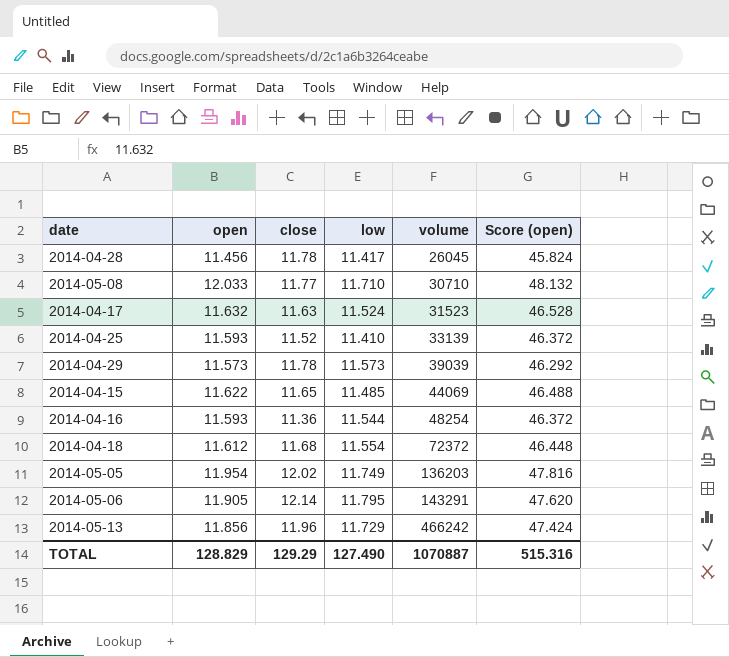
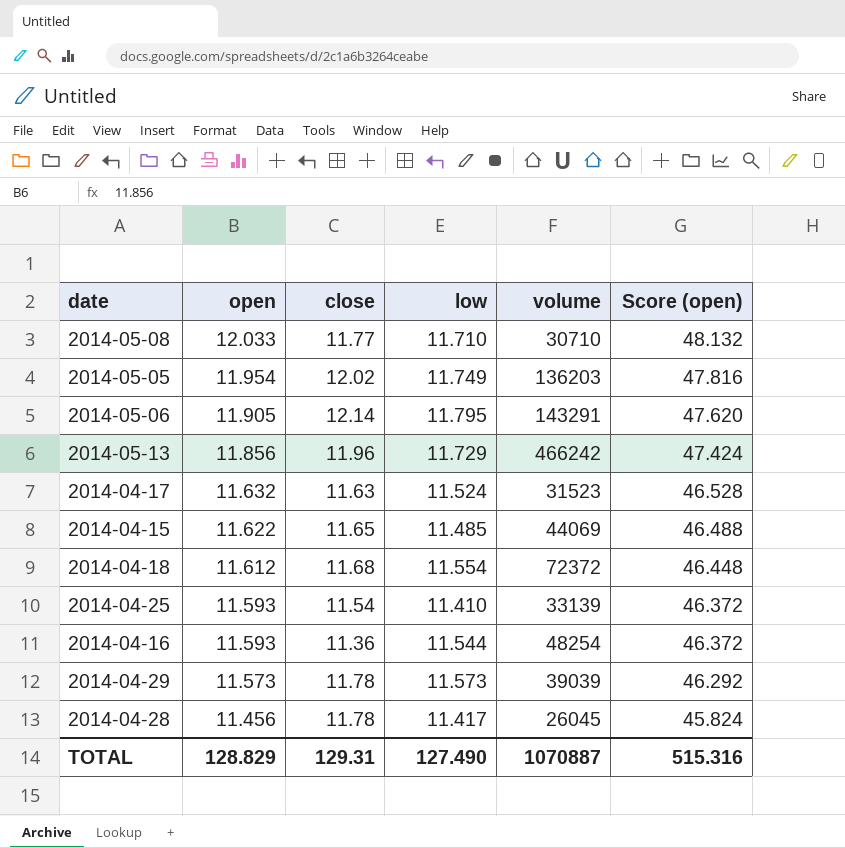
row order: volume ascending -> open descending
2014-04-25 | close: 11.52 -> 11.54
TOTAL | close: 129.29 -> 129.31

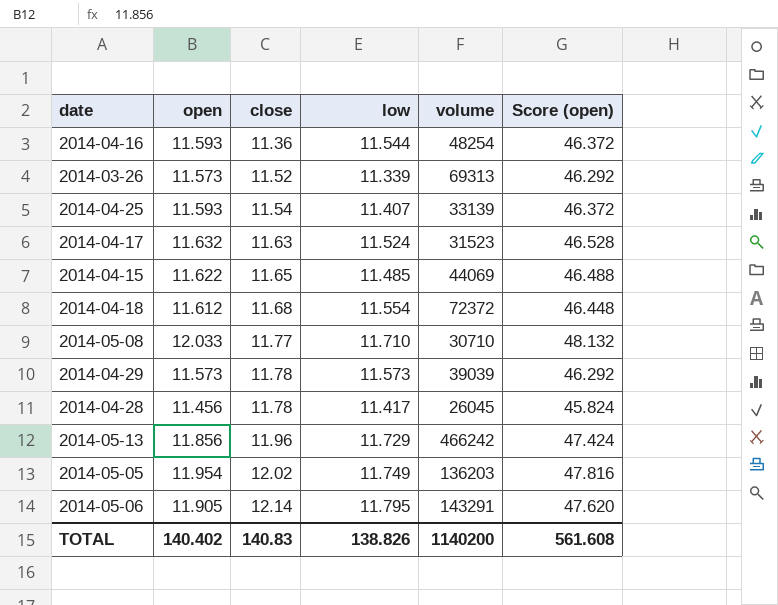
row order: open descending -> close ascending
row 2014-03-26: none -> 11.573 | 11.52 | 11.339 | 69313 | 46.292
2014-04-25 | low: 11.410 -> 11.407
TOTAL | open: 128.829 -> 140.402
TOTAL | close: 129.31 -> 140.83
TOTAL | low: 127.490 -> 138.826
TOTAL | volume: 1070887 -> 1140200
TOTAL | Score (open): 515.316 -> 561.608

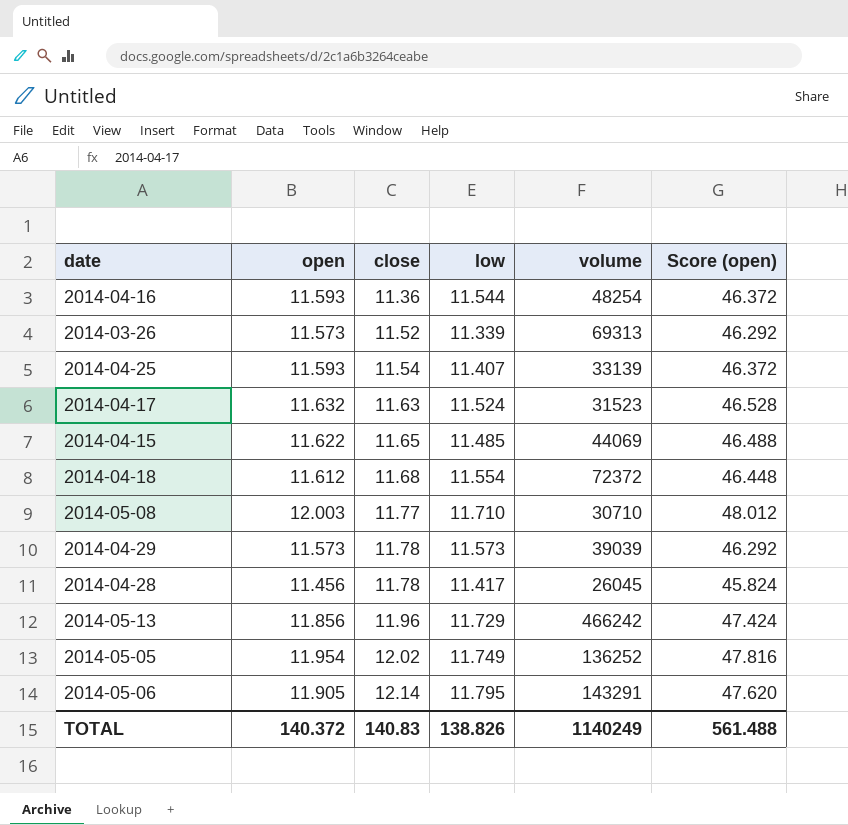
2014-05-08 | open: 12.033 -> 12.003
2014-05-08 | Score (open): 48.132 -> 48.012
2014-05-05 | volume: 136203 -> 136252
TOTAL | open: 140.402 -> 140.372
TOTAL | volume: 1140200 -> 1140249
TOTAL | Score (open): 561.608 -> 561.488

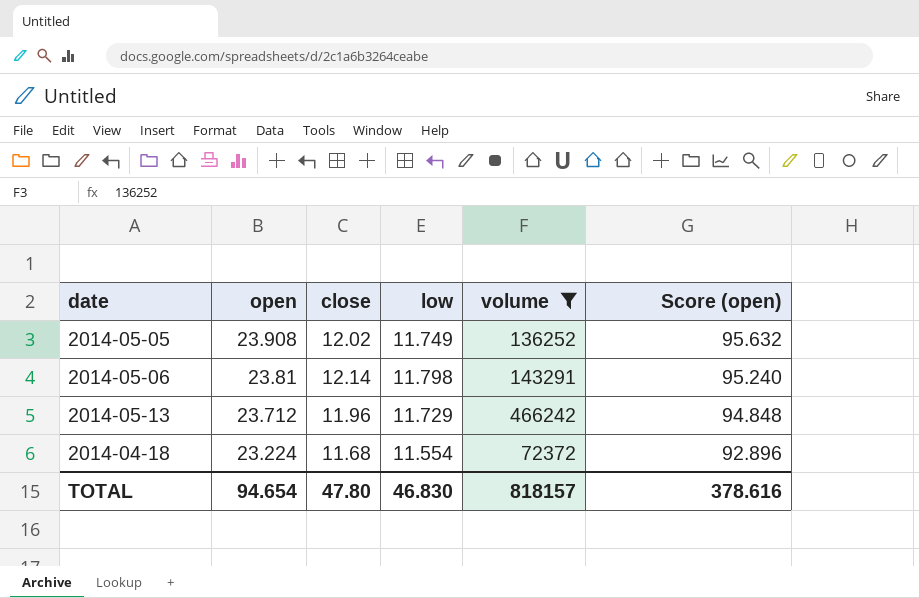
filter: none -> volume >= 72372
row order: close ascending -> open descending
2014-05-05 | open: 11.954 -> 23.908
2014-05-05 | Score (open): 47.816 -> 95.632
2014-05-06 | open: 11.905 -> 23.81
2014-05-06 | low: 11.795 -> 11.798
2014-05-06 | Score (open): 47.620 -> 95.240
2014-05-13 | open: 11.856 -> 23.712
2014-05-13 | Score (open): 47.424 -> 94.848
2014-04-18 | open: 11.612 -> 23.224
2014-04-18 | Score (open): 46.448 -> 92.896
TOTAL | open: 140.372 -> 94.654
TOTAL | close: 140.83 -> 47.80
TOTAL | low: 138.826 -> 46.830
TOTAL | volume: 1140249 -> 818157
TOTAL | Score (open): 561.488 -> 378.616

